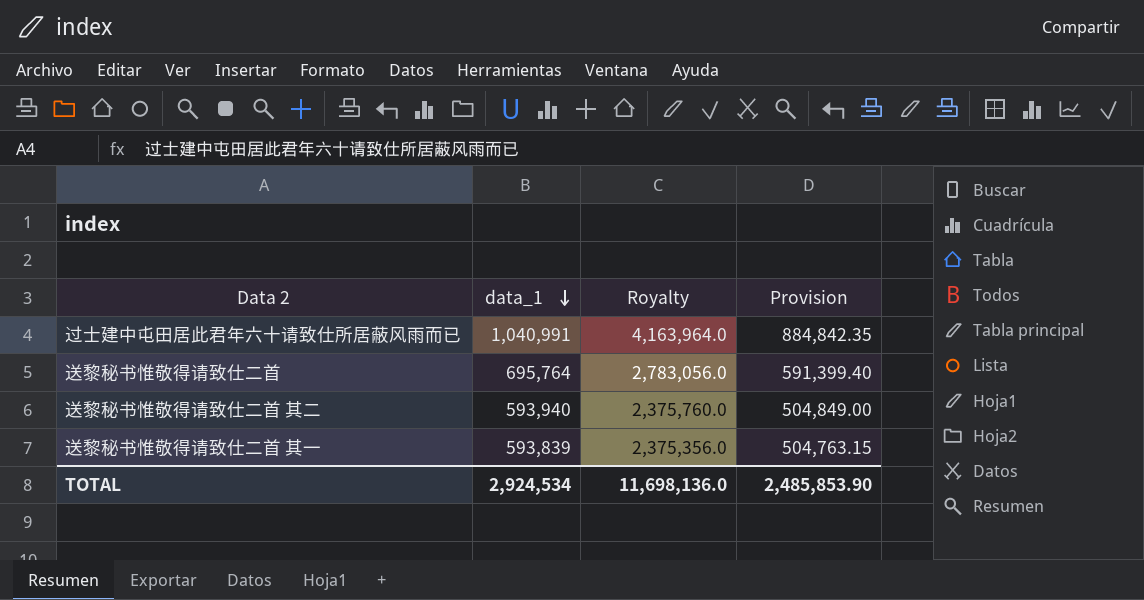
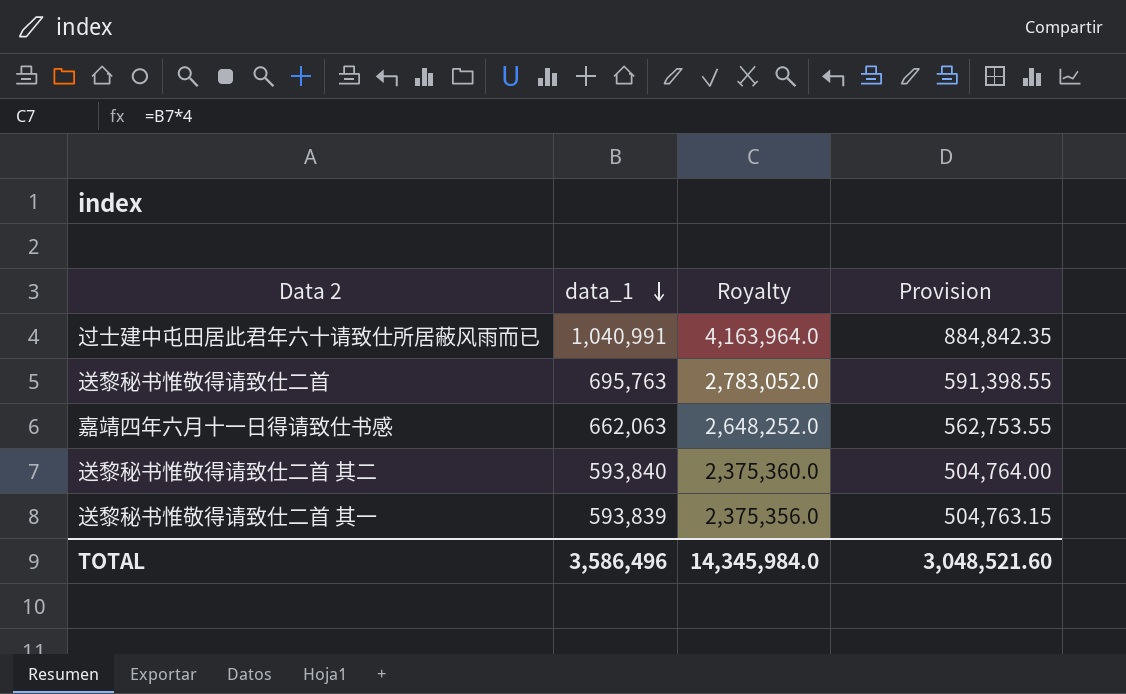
送黎秘书惟敬得请致仕二首 | data_1: 695,764 -> 695,763
送黎秘书惟敬得请致仕二首 | Royalty: 2,783,056.0 -> 2,783,052.0
送黎秘书惟敬得请致仕二首 | Provision: 591,399.40 -> 591,398.55
row 嘉靖四年六月十一日得请致仕书感: none -> 662,063 | 2,648,252.0 | 562,753.55
送黎秘书惟敬得请致仕二首 其二 | data_1: 593,940 -> 593,840
送黎秘书惟敬得请致仕二首 其二 | Royalty: 2,375,760.0 -> 2,375,360.0
送黎秘书惟敬得请致仕二首 其二 | Provision: 504,849.00 -> 504,764.00
TOTAL | data_1: 2,924,534 -> 3,586,496
TOTAL | Royalty: 11,698,136.0 -> 14,345,984.0
TOTAL | Provision: 2,485,853.90 -> 3,048,521.60

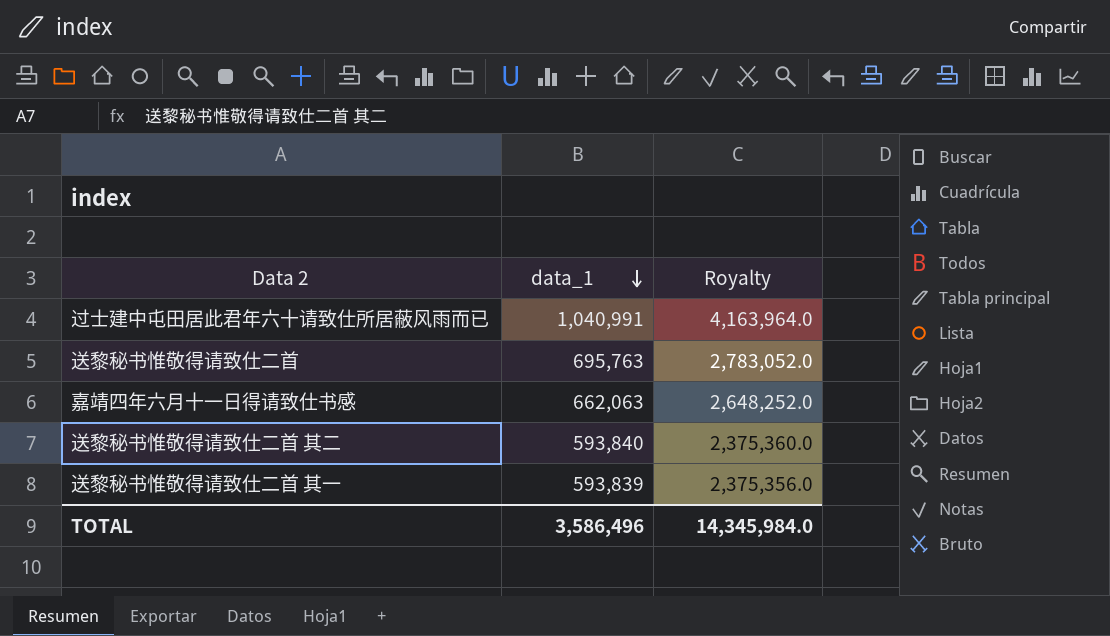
column Provision | formula: [data_1] * 0.85 -> none

